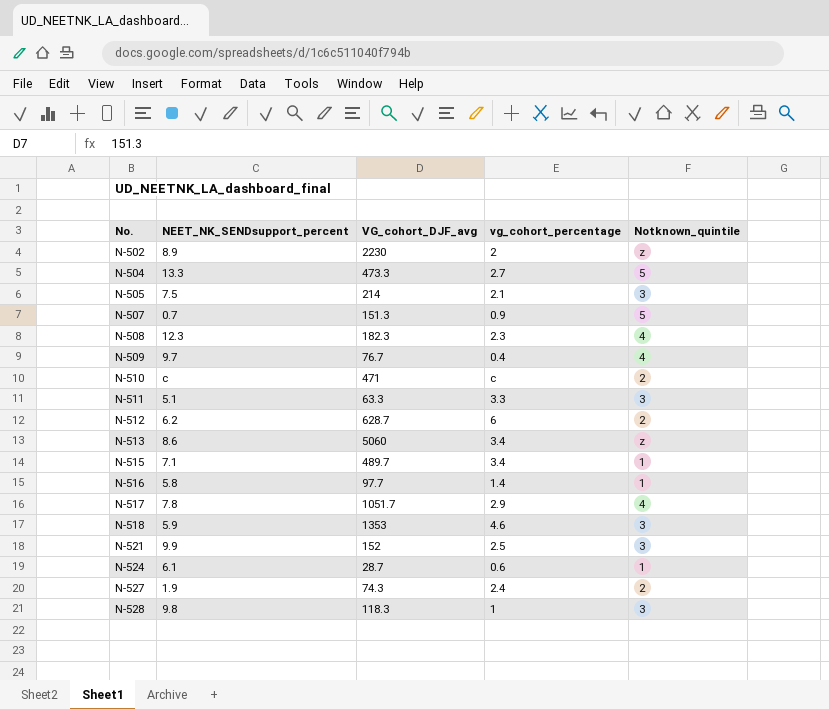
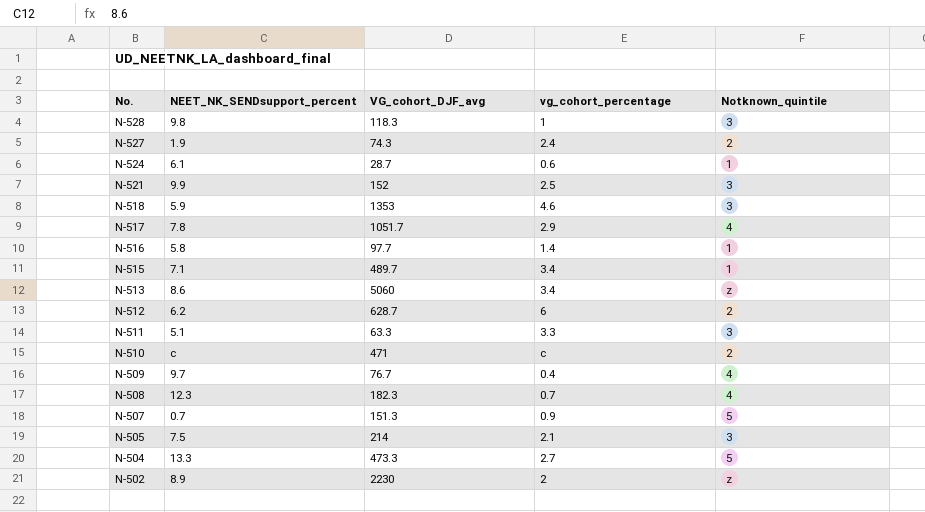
row order: No. ascending -> No. descending
N-508 | vg_cohort_percentage: 2.3 -> 0.7

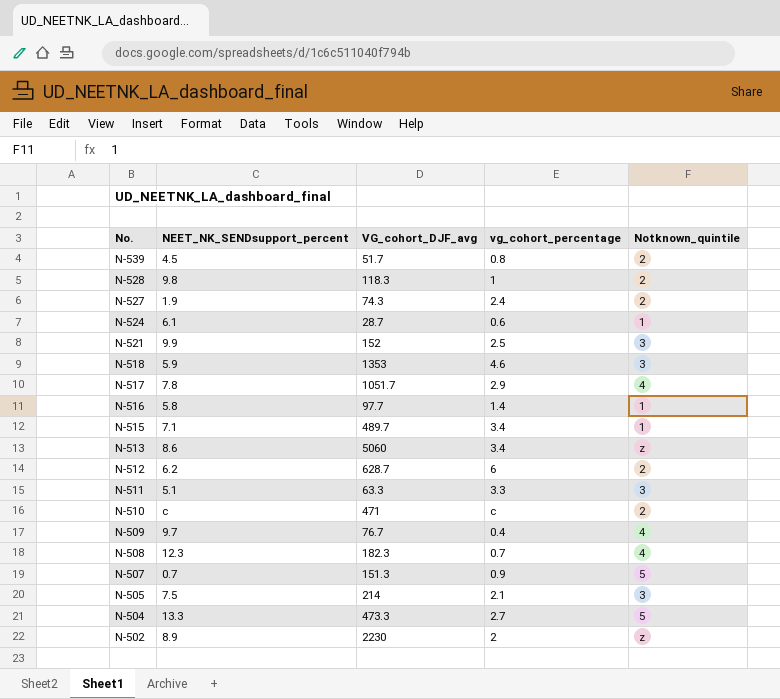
row N-539: none -> 4.5 | 51.7 | 0.8 | 2
N-528 | Notknown_quintile: 3 -> 2

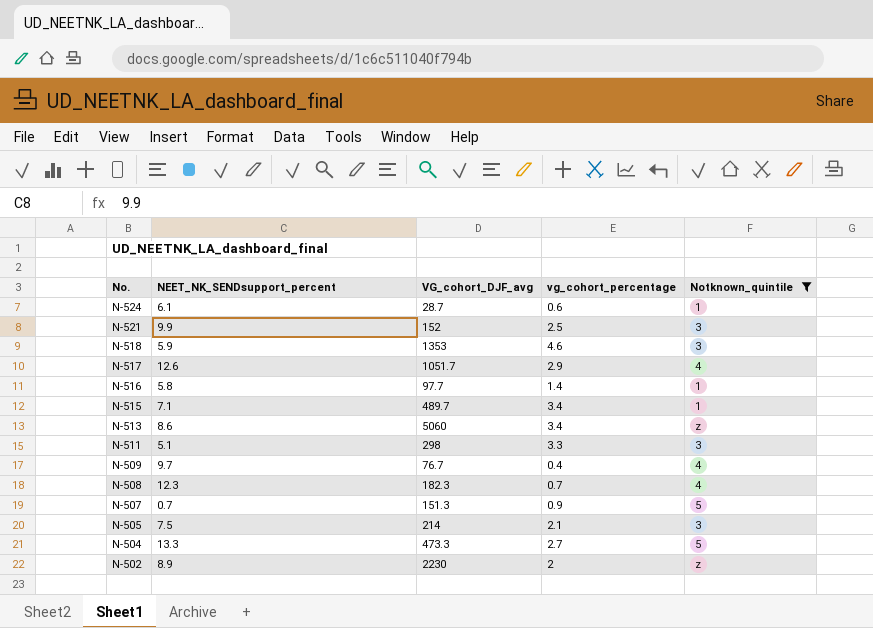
filter: none -> Notknown_quintile != 2
N-517 | NEET_NK_SENDsupport_percent: 7.8 -> 12.6
N-511 | VG_cohort_DJF_avg: 63.3 -> 298

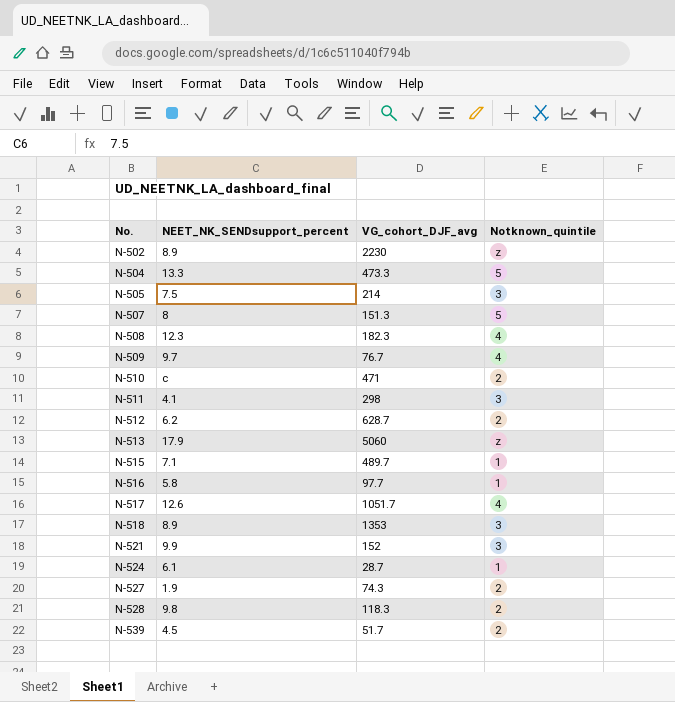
filter: Notknown_quintile != 2 -> none
row order: No. descending -> No. ascending
column vg_cohort_percentage | position: 4 -> none
N-507 | NEET_NK_SENDsupport_percent: 0.7 -> 8
N-511 | NEET_NK_SENDsupport_percent: 5.1 -> 4.1
N-513 | NEET_NK_SENDsupport_percent: 8.6 -> 17.9
N-518 | NEET_NK_SENDsupport_percent: 5.9 -> 8.9

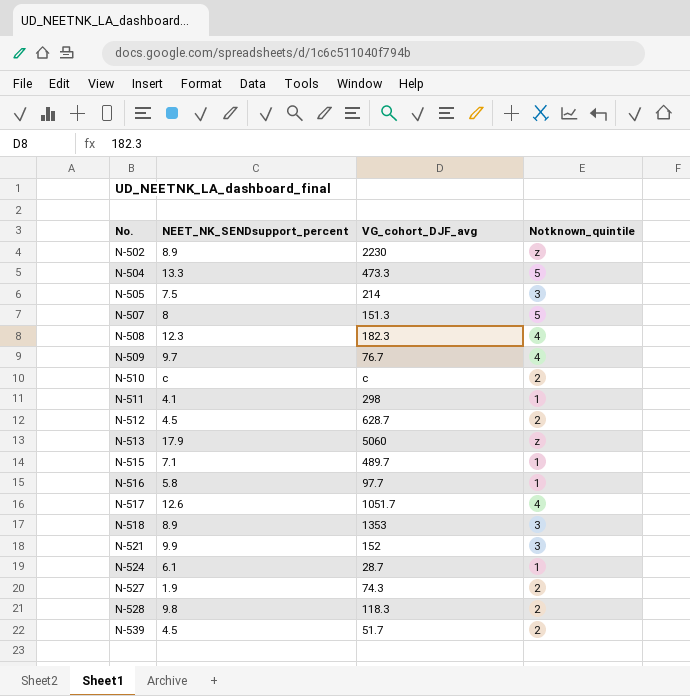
N-510 | VG_cohort_DJF_avg: 471 -> c
N-511 | Notknown_quintile: 3 -> 1
N-512 | NEET_NK_SENDsupport_percent: 6.2 -> 4.5

